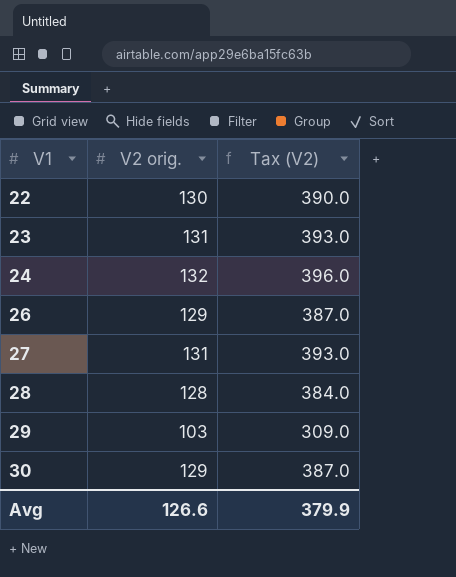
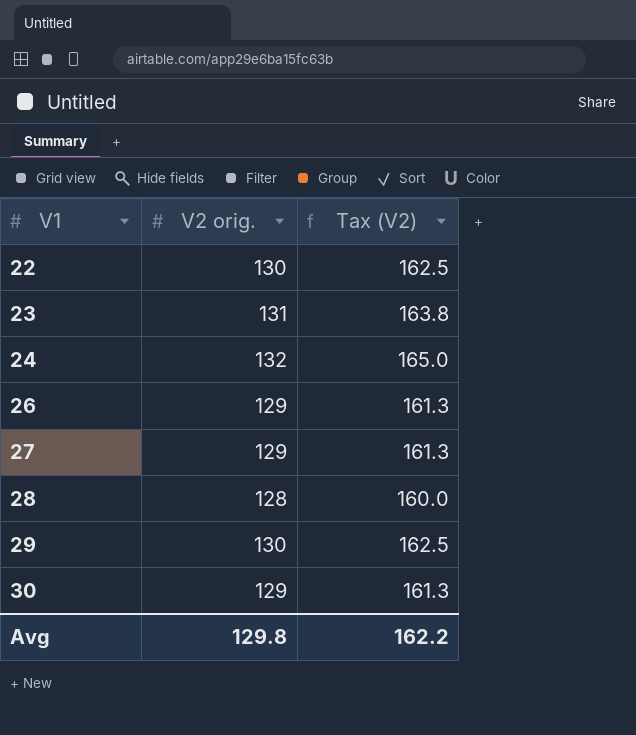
column Tax (V2) | formula: [V2 orig.] * 3 -> [V2 orig.] * 1.25
27 | V2 orig.: 131 -> 129
29 | V2 orig.: 103 -> 130
Avg | V2 orig.: 126.6 -> 129.8
Avg | Tax (V2): 379.9 -> 162.2

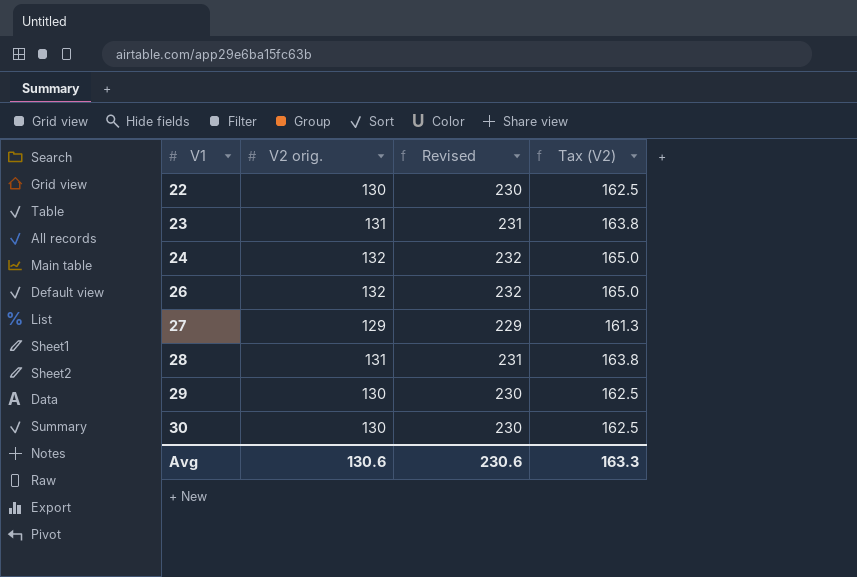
column Revised | formula: none -> [V2 orig.] + 100
26 | V2 orig.: 129 -> 132
26 | Tax (V2): 161.3 -> 165.0
28 | V2 orig.: 128 -> 131
28 | Tax (V2): 160.0 -> 163.8
30 | V2 orig.: 129 -> 130
30 | Tax (V2): 161.3 -> 162.5
Avg | V2 orig.: 129.8 -> 130.6
Avg | Tax (V2): 162.2 -> 163.3

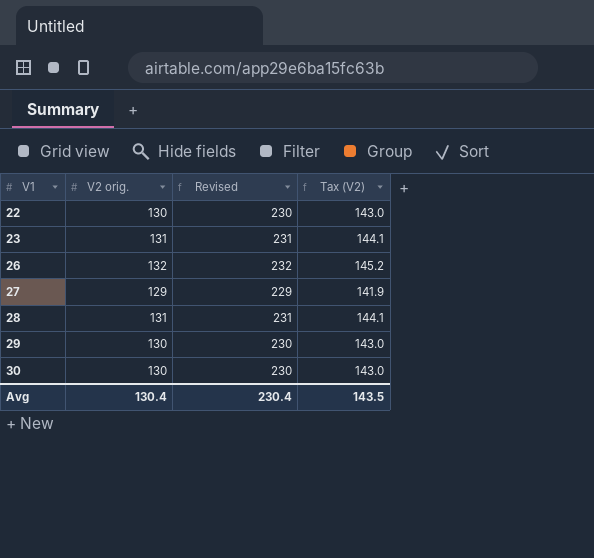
column Tax (V2) | formula: [V2 orig.] * 1.25 -> [V2 orig.] * 1.1
row 24: 132 | 232 | 165.0 -> none
Avg | V2 orig.: 130.6 -> 130.4
Avg | Revised: 230.6 -> 230.4
Avg | Tax (V2): 163.3 -> 143.5

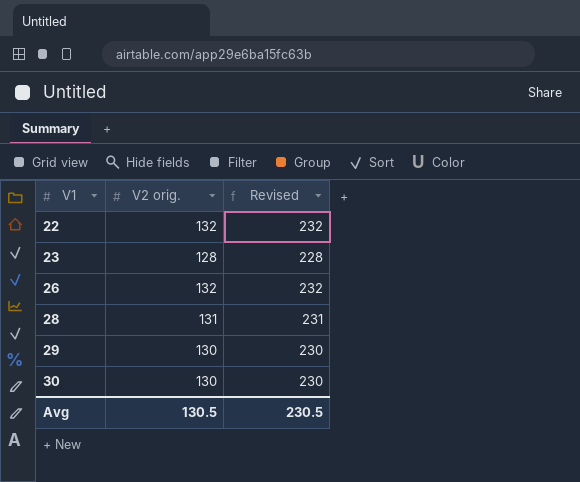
column Tax (V2) | formula: [V2 orig.] * 1.1 -> none
row 27: 129 | 229 | 141.9 -> none
22 | V2 orig.: 130 -> 132
22 | Revised: 230 -> 232
23 | V2 orig.: 131 -> 128
23 | Revised: 231 -> 228
Avg | V2 orig.: 130.4 -> 130.5
Avg | Revised: 230.4 -> 230.5

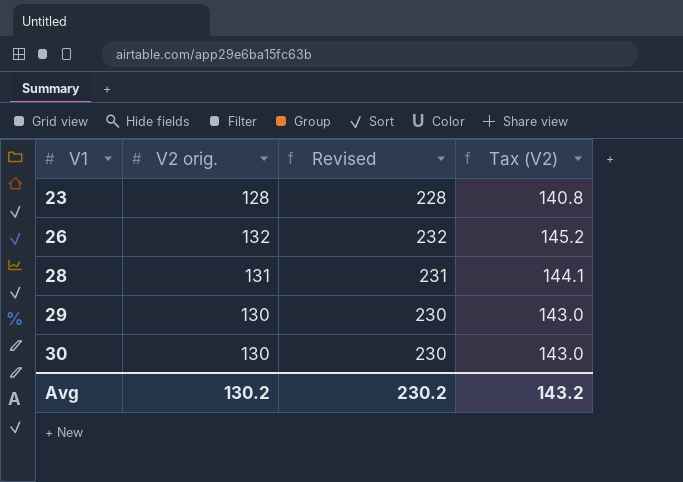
column Tax (V2) | formula: none -> [V2 orig.] * 1.1
row 22: 132 | 232 -> none
Avg | V2 orig.: 130.5 -> 130.2
Avg | Revised: 230.5 -> 230.2

